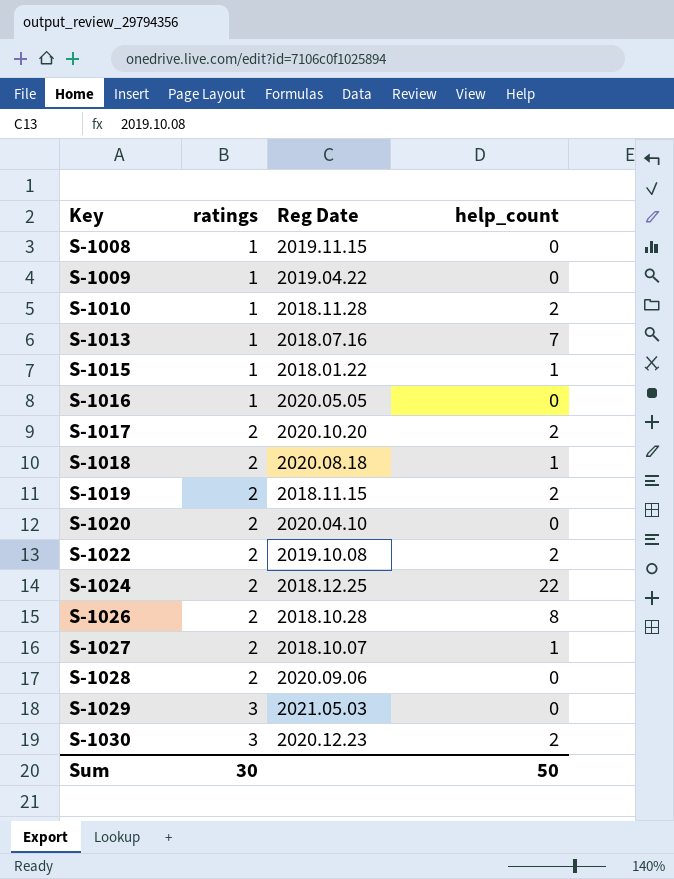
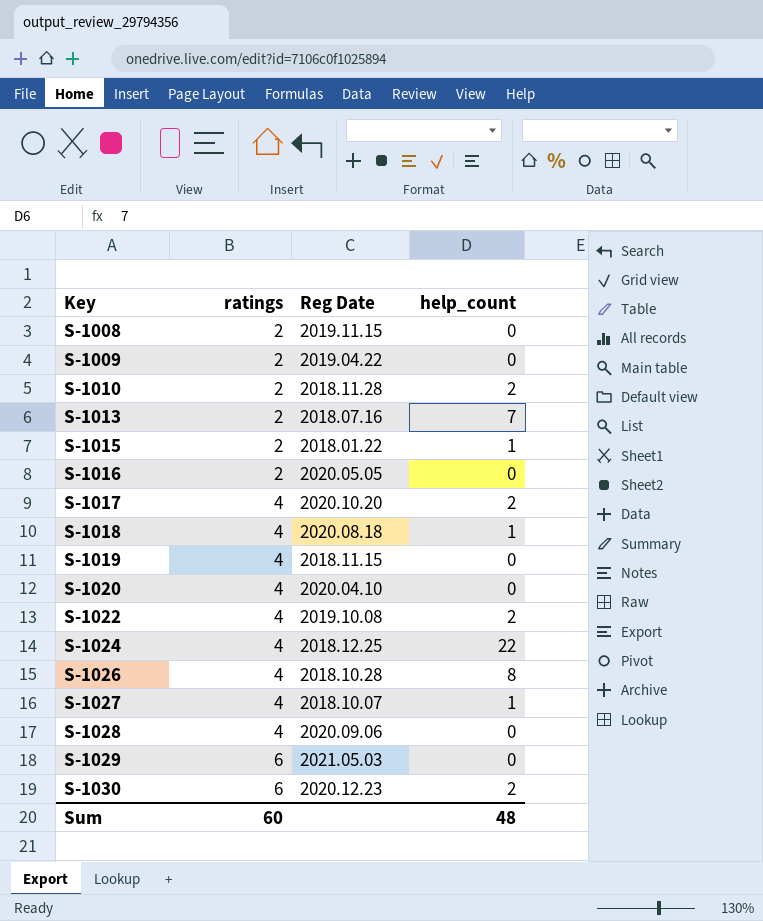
S-1008 | ratings: 1 -> 2
S-1009 | ratings: 1 -> 2
S-1010 | ratings: 1 -> 2
S-1013 | ratings: 1 -> 2
S-1015 | ratings: 1 -> 2
S-1016 | ratings: 1 -> 2
S-1017 | ratings: 2 -> 4
S-1018 | ratings: 2 -> 4
S-1019 | ratings: 2 -> 4
S-1019 | help_count: 2 -> 0
S-1020 | ratings: 2 -> 4
S-1022 | ratings: 2 -> 4
S-1024 | ratings: 2 -> 4
S-1026 | ratings: 2 -> 4
S-1027 | ratings: 2 -> 4
S-1028 | ratings: 2 -> 4
S-1029 | ratings: 3 -> 6
S-1030 | ratings: 3 -> 6
Sum | ratings: 30 -> 60
Sum | help_count: 50 -> 48

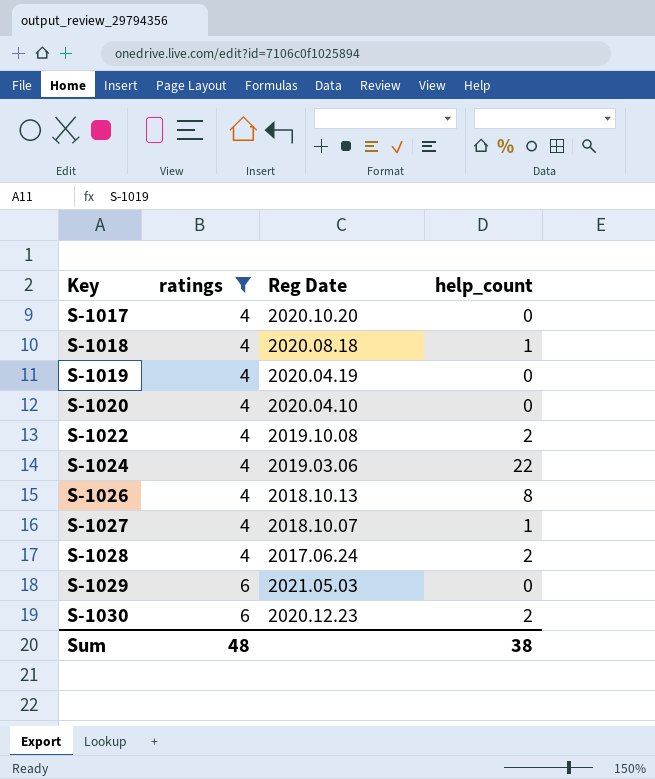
filter: none -> ratings != 2
S-1017 | help_count: 2 -> 0
S-1019 | Reg Date: 2018.11.15 -> 2020.04.19
S-1024 | Reg Date: 2018.12.25 -> 2019.03.06
S-1026 | Reg Date: 2018.10.28 -> 2018.10.13
S-1028 | Reg Date: 2020.09.06 -> 2017.06.24
S-1028 | help_count: 0 -> 2
Sum | ratings: 60 -> 48
Sum | help_count: 48 -> 38

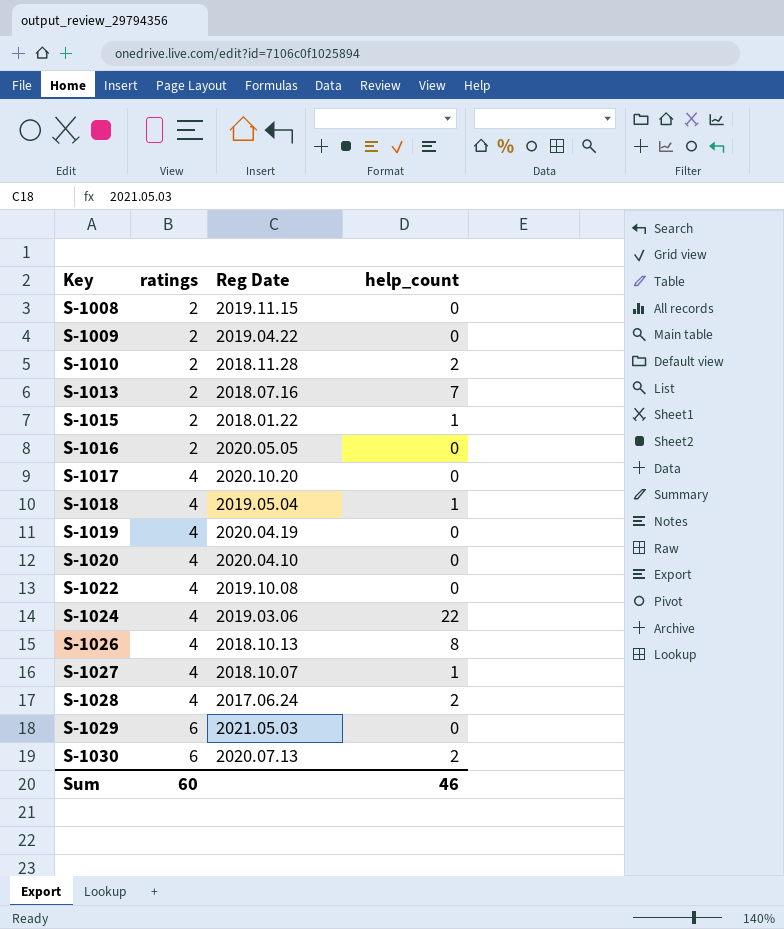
filter: ratings != 2 -> none
S-1018 | Reg Date: 2020.08.18 -> 2019.05.04
S-1022 | help_count: 2 -> 0
S-1030 | Reg Date: 2020.12.23 -> 2020.07.13
Sum | ratings: 48 -> 60
Sum | help_count: 38 -> 46

